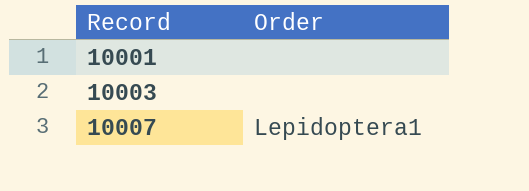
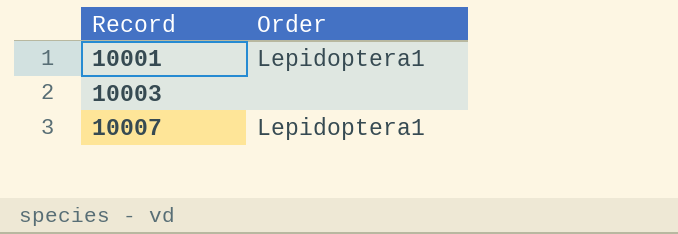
10001 | Order: none -> Lepidoptera1

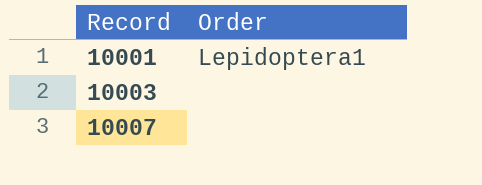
10007 | Order: Lepidoptera1 -> none

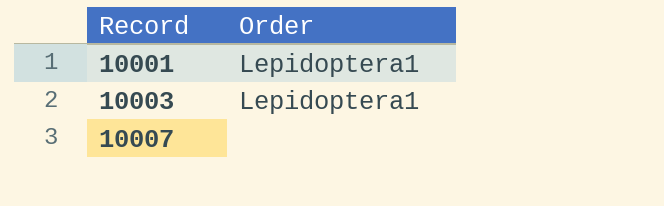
10003 | Order: none -> Lepidoptera1

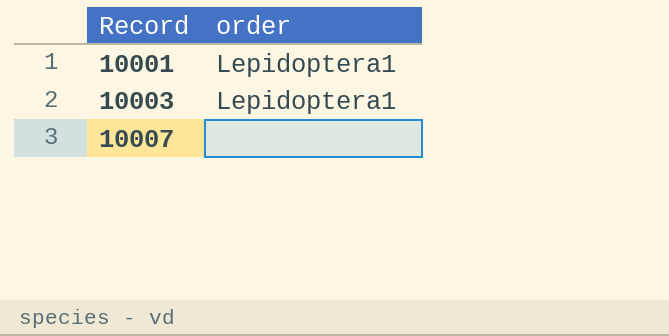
column name: Order -> order

